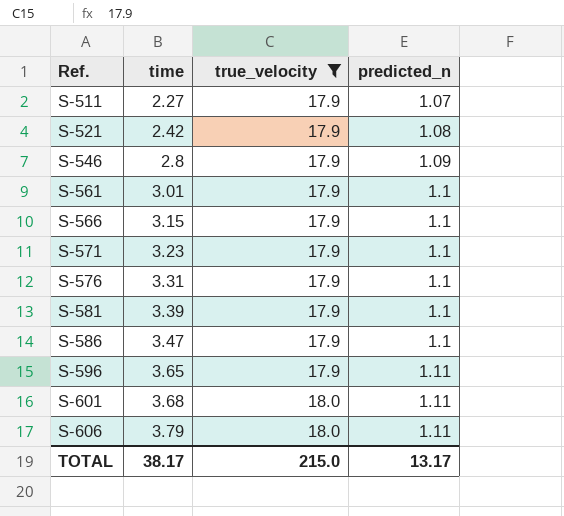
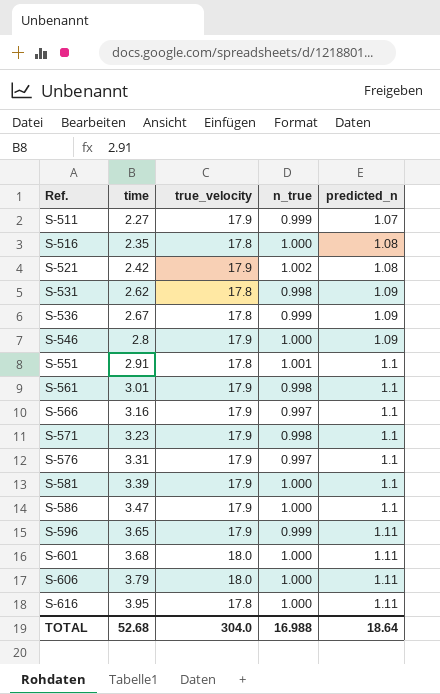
filter: true_velocity != 17.8 -> none
column n_true | position: none -> 4
S-566 | time: 3.15 -> 3.16
TOTAL | time: 38.17 -> 52.68
TOTAL | true_velocity: 215.0 -> 304.0
TOTAL | predicted_n: 13.17 -> 18.64

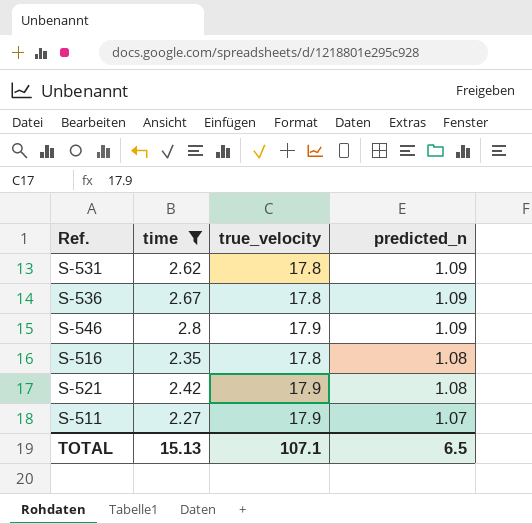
filter: none -> time <= 2.8
row order: Ref. ascending -> predicted_n descending
column n_true | position: 4 -> none
TOTAL | time: 52.68 -> 15.13
TOTAL | true_velocity: 304.0 -> 107.1
TOTAL | predicted_n: 18.64 -> 6.5

